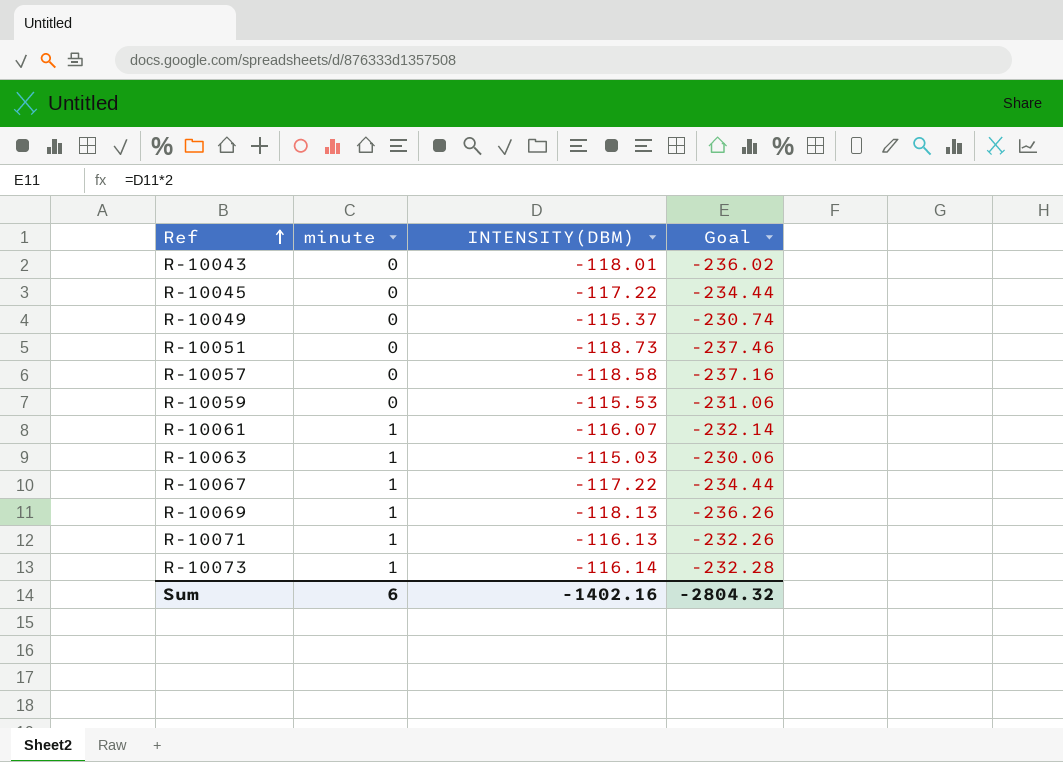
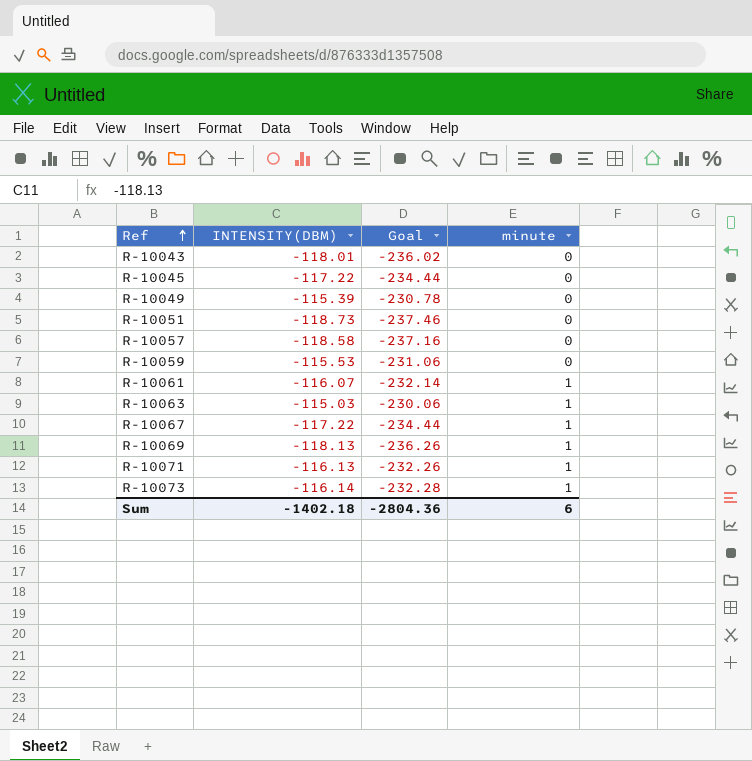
column minute | position: 2 -> 4
R-10049 | INTENSITY(DBM): -115.37 -> -115.39
R-10049 | Goal: -230.74 -> -230.78
Sum | INTENSITY(DBM): -1402.16 -> -1402.18
Sum | Goal: -2804.32 -> -2804.36

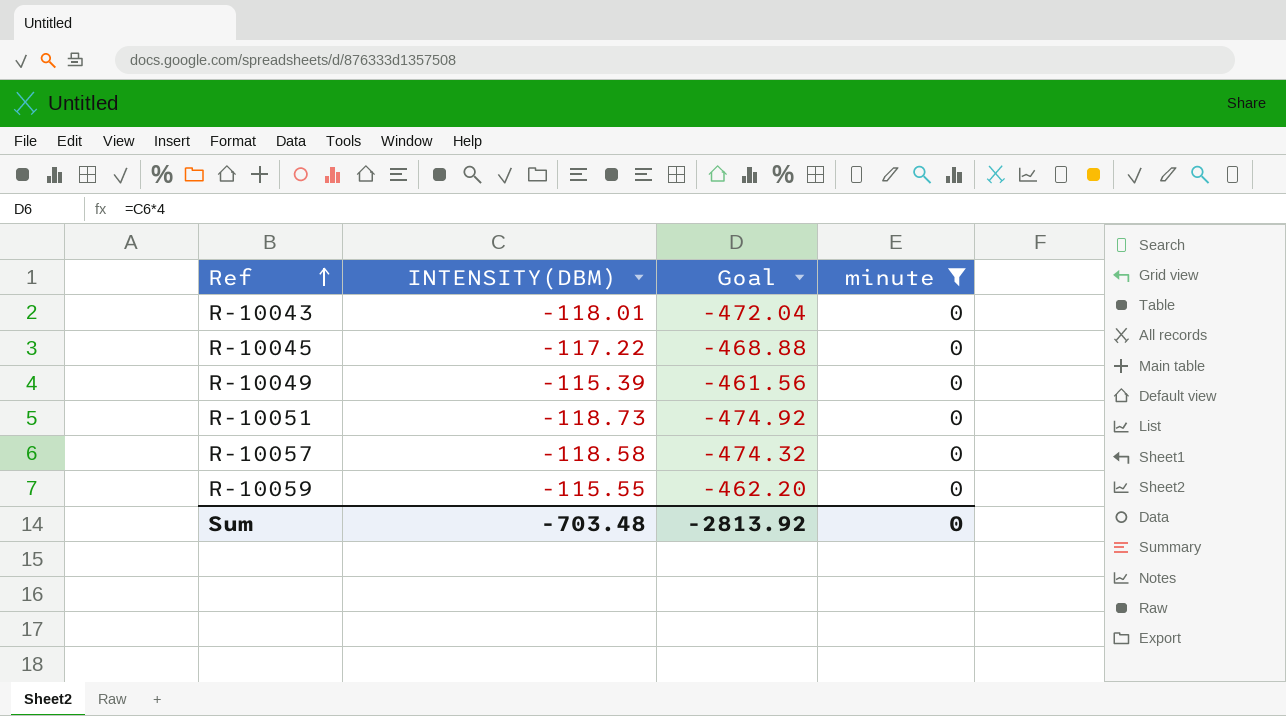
filter: none -> minute = 0
column Goal | formula: [INTENSITY(DBM)] * 2 -> [INTENSITY(DBM)] * 4
R-10059 | INTENSITY(DBM): -115.53 -> -115.55
Sum | INTENSITY(DBM): -1402.18 -> -703.48
Sum | Goal: -2804.36 -> -2813.92
Sum | minute: 6 -> 0

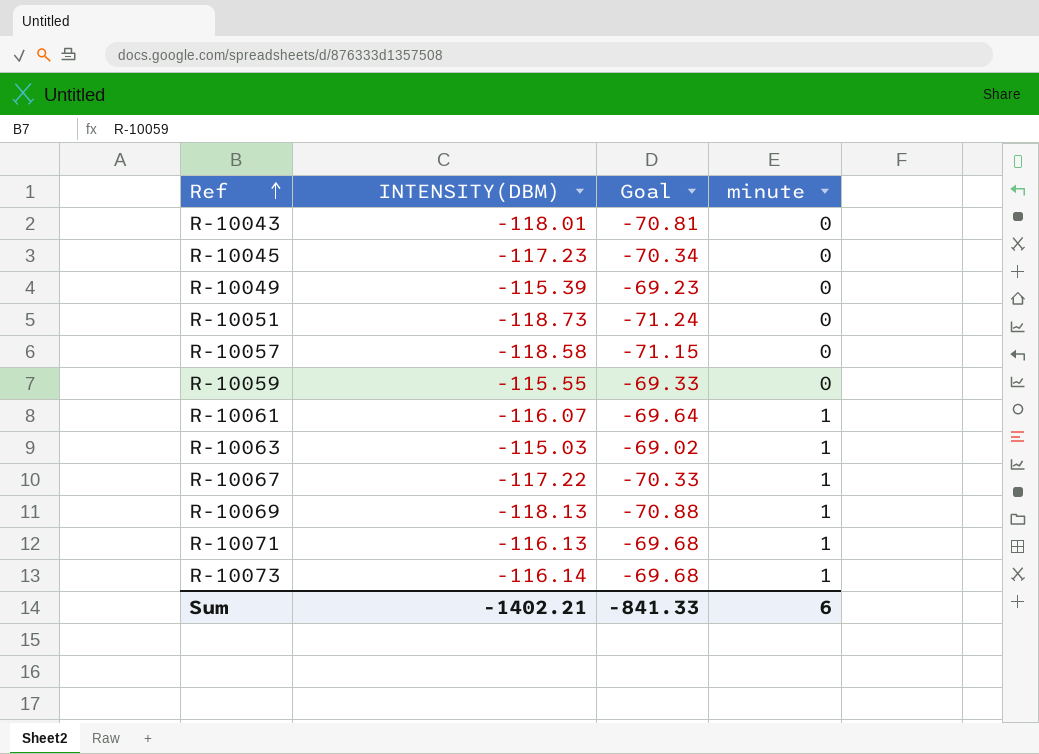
filter: minute = 0 -> none
column Goal | formula: [INTENSITY(DBM)] * 4 -> [INTENSITY(DBM)] * 0.6
R-10045 | INTENSITY(DBM): -117.22 -> -117.23
Sum | INTENSITY(DBM): -703.48 -> -1402.21
Sum | Goal: -2813.92 -> -841.33
Sum | minute: 0 -> 6

